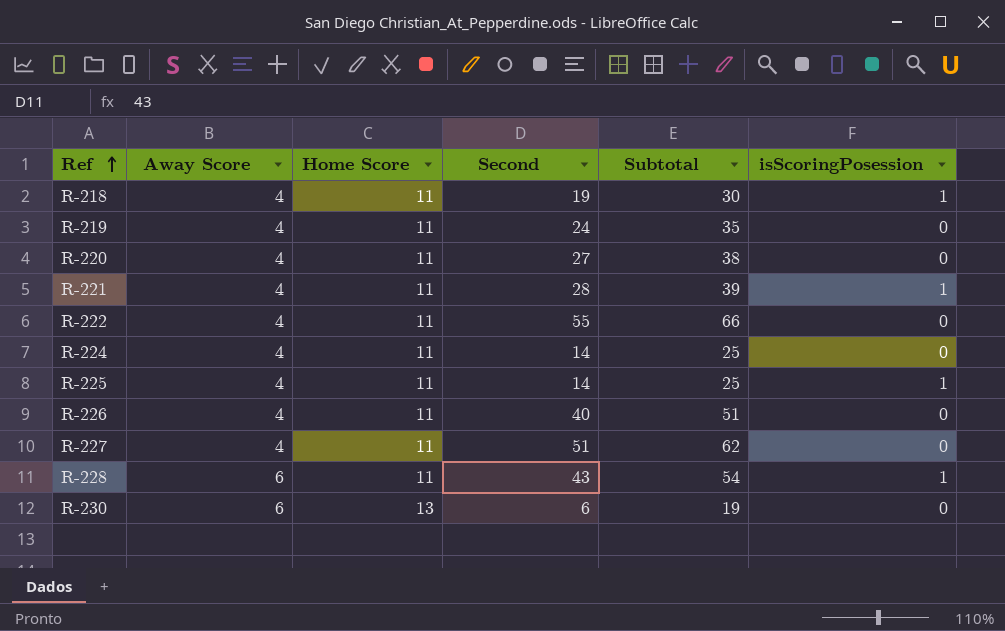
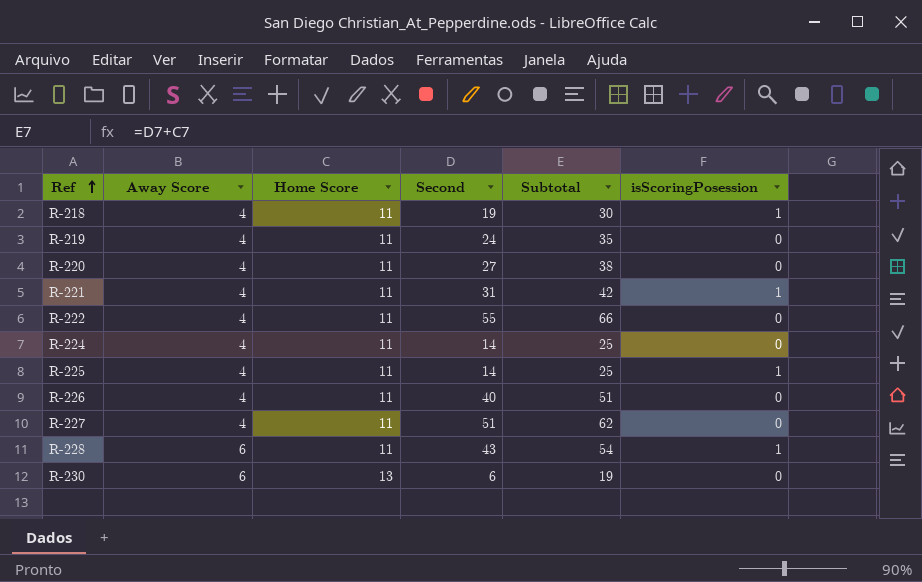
R-221 | Second: 28 -> 31
R-221 | Subtotal: 39 -> 42

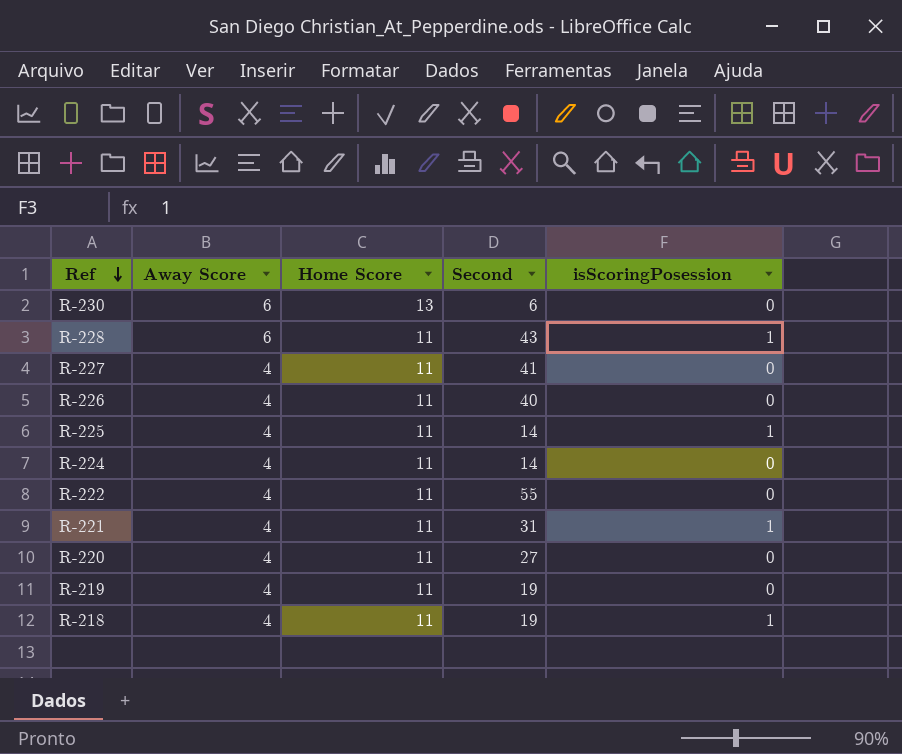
row order: Ref ascending -> Ref descending
column Subtotal | formula: [Home Score] + [Second] -> none
R-227 | Second: 51 -> 41
R-219 | Second: 24 -> 19

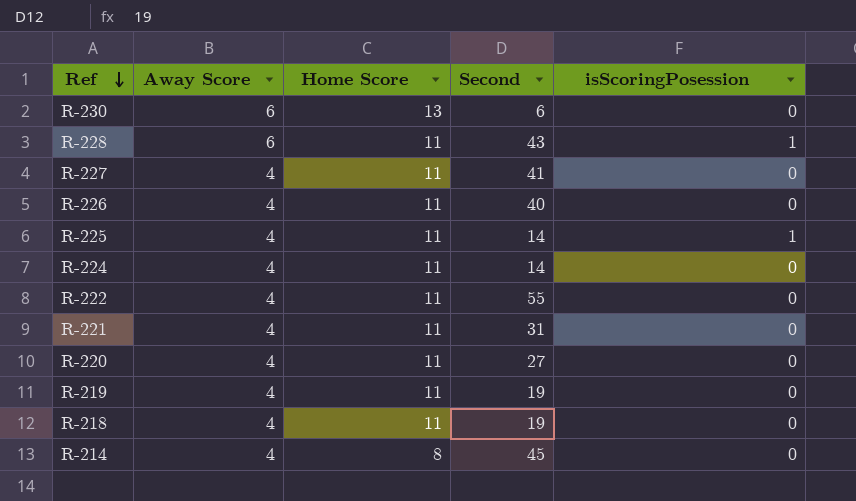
R-221 | isScoringPosession: 1 -> 0
R-218 | isScoringPosession: 1 -> 0
row R-214: none -> 4 | 8 | 45 | 0

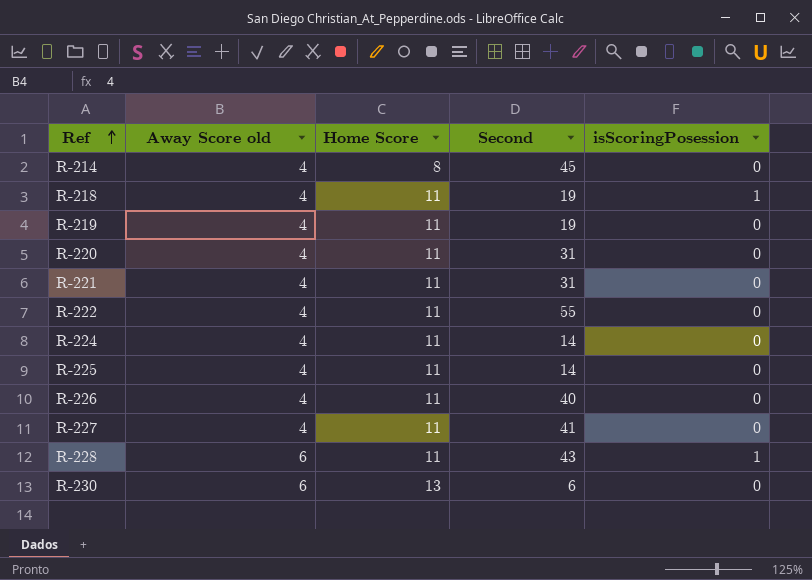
row order: Ref descending -> Ref ascending
column name: Away Score -> Away Score old
R-218 | isScoringPosession: 0 -> 1
R-220 | Second: 27 -> 31
R-225 | isScoringPosession: 1 -> 0

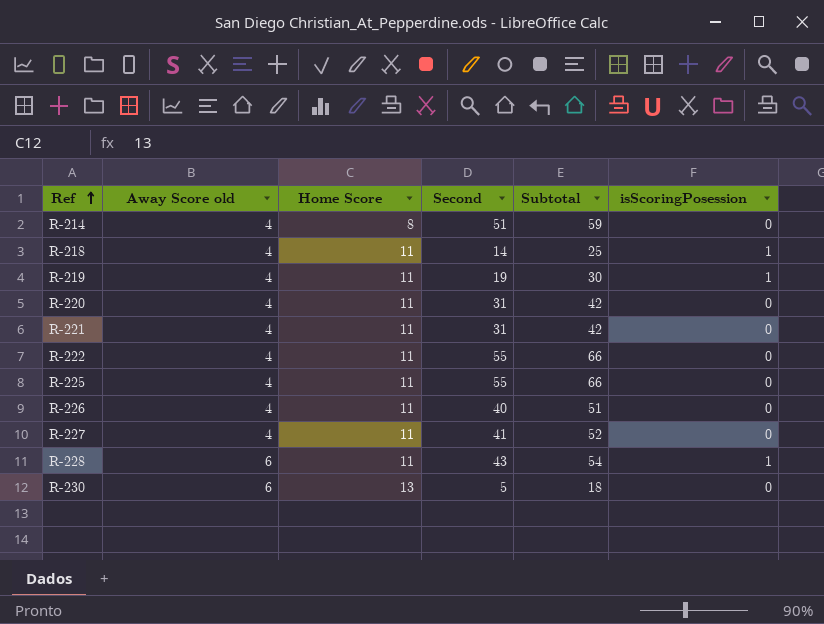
column Subtotal | formula: none -> [Home Score] + [Second]
row R-224: 4 | 11 | 14 | 0 -> none
R-214 | Second: 45 -> 51
R-218 | Second: 19 -> 14
R-219 | isScoringPosession: 0 -> 1
R-225 | Second: 14 -> 55
R-230 | Second: 6 -> 5

